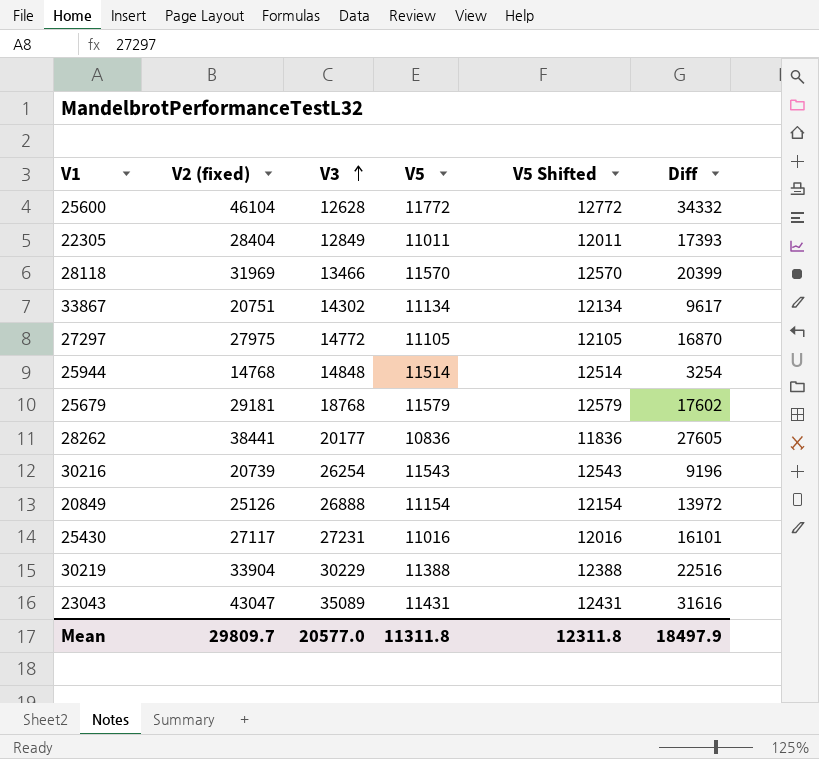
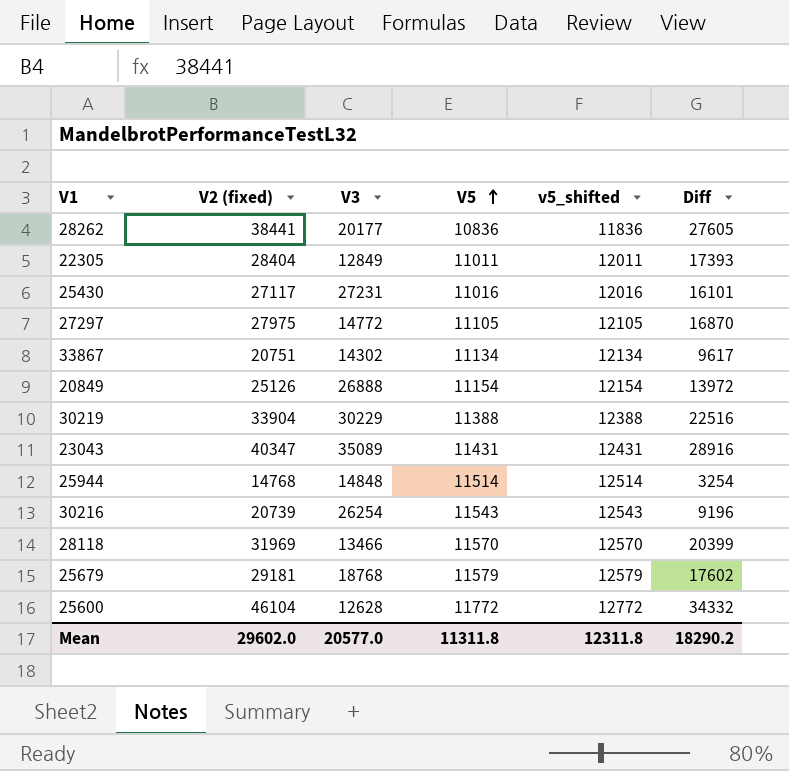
row order: V3 ascending -> V5 ascending
column name: V5 Shifted -> v5_shifted
23043 | V2 (fixed): 43047 -> 40347
23043 | Diff: 31616 -> 28916
Mean | V2 (fixed): 29809.7 -> 29602.0
Mean | Diff: 18497.9 -> 18290.2

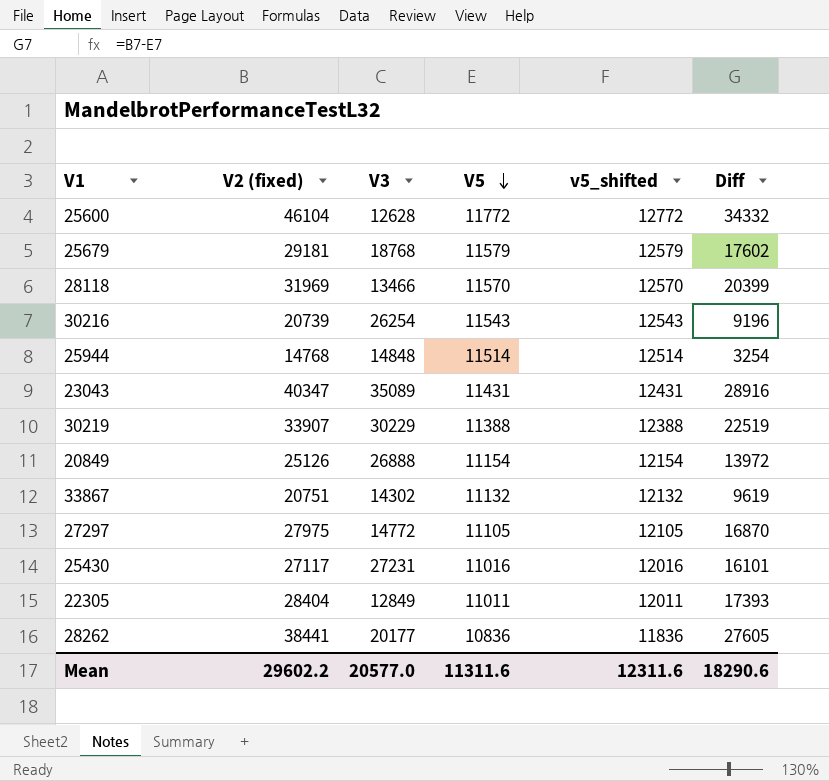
row order: V5 ascending -> V5 descending
30219 | V2 (fixed): 33904 -> 33907
30219 | Diff: 22516 -> 22519
33867 | V5: 11134 -> 11132
33867 | v5_shifted: 12134 -> 12132
33867 | Diff: 9617 -> 9619
Mean | V2 (fixed): 29602.0 -> 29602.2
Mean | V5: 11311.8 -> 11311.6
Mean | v5_shifted: 12311.8 -> 12311.6
Mean | Diff: 18290.2 -> 18290.6

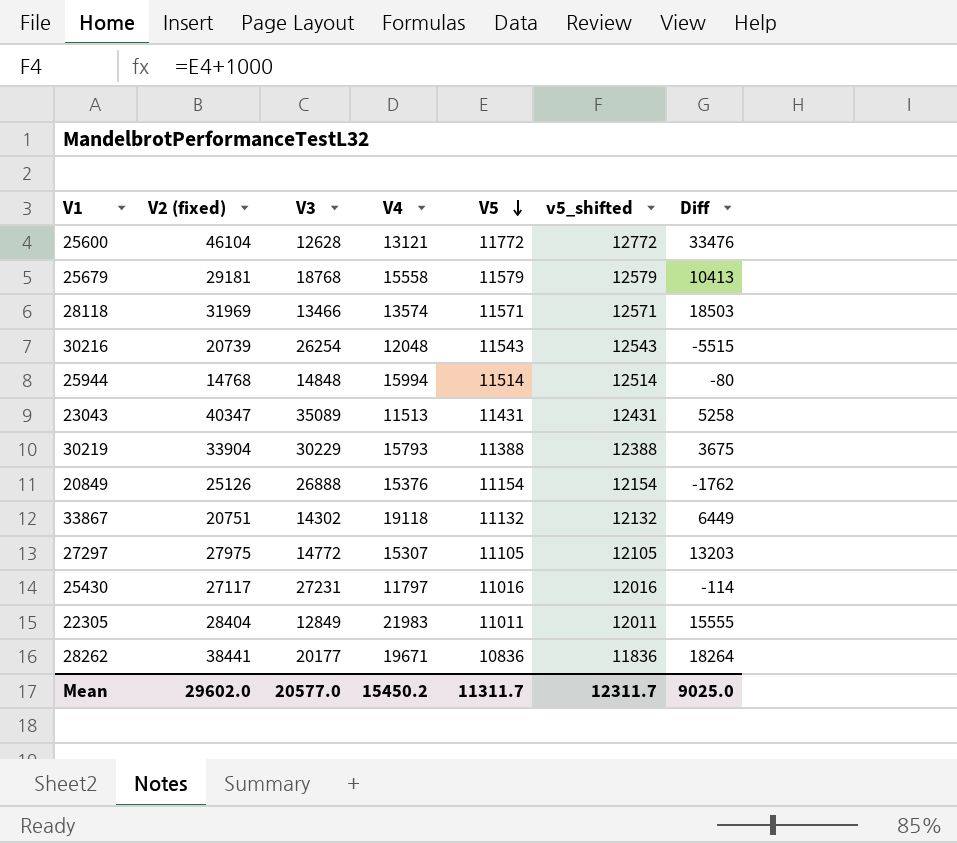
column V4 | position: none -> 4
column Diff | formula: [V2 (fixed)] - [V5] -> [V2 (fixed)] - [V3]
28118 | V5: 11570 -> 11571
28118 | v5_shifted: 12570 -> 12571
30219 | V2 (fixed): 33907 -> 33904
Mean | V2 (fixed): 29602.2 -> 29602.0
Mean | V5: 11311.6 -> 11311.7
Mean | v5_shifted: 12311.6 -> 12311.7
Mean | Diff: 18290.6 -> 9025.0

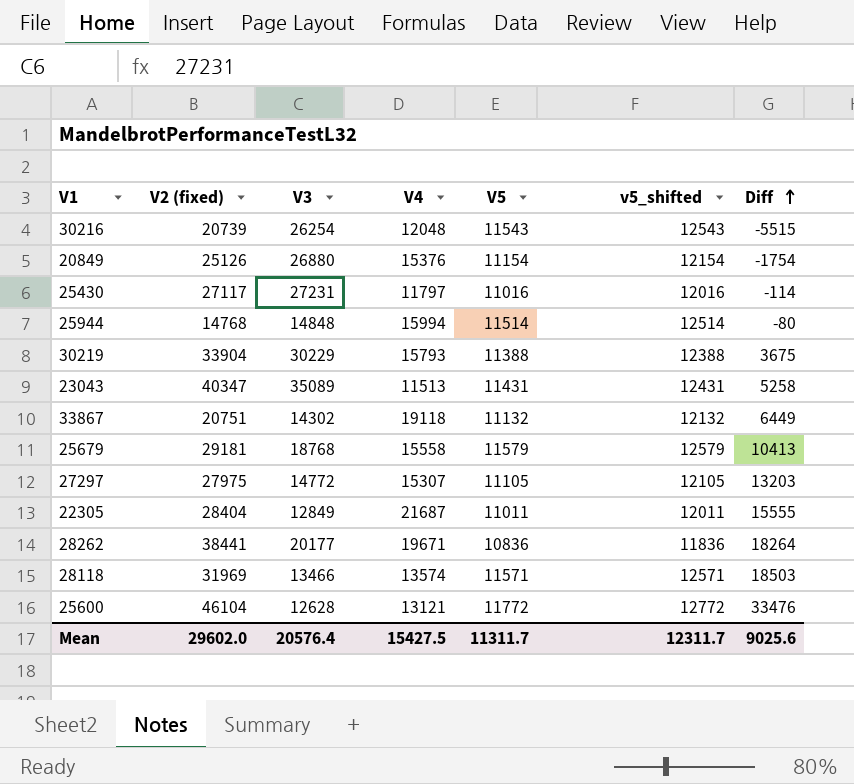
row order: V5 descending -> Diff ascending
20849 | V3: 26888 -> 26880
20849 | Diff: -1762 -> -1754
22305 | V4: 21983 -> 21687
Mean | V3: 20577.0 -> 20576.4
Mean | V4: 15450.2 -> 15427.5
Mean | Diff: 9025.0 -> 9025.6

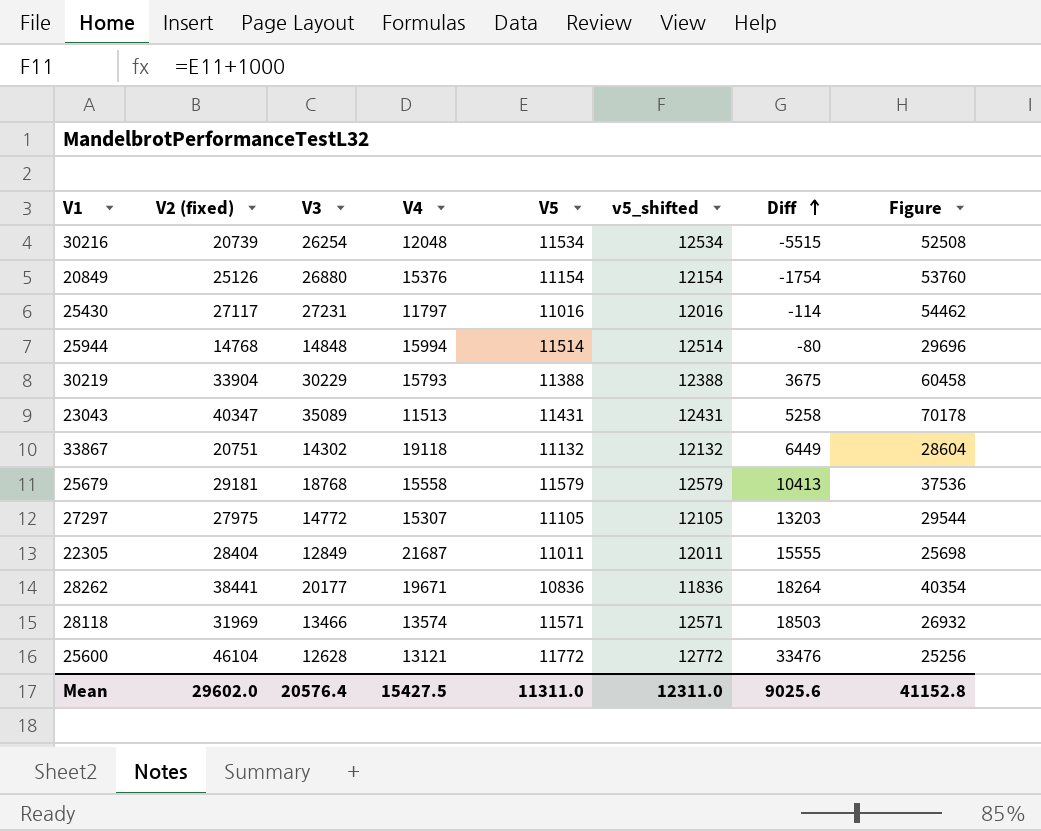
column Figure | formula: none -> [V3] * 2
30216 | V5: 11543 -> 11534
30216 | v5_shifted: 12543 -> 12534
Mean | V5: 11311.7 -> 11311.0
Mean | v5_shifted: 12311.7 -> 12311.0

